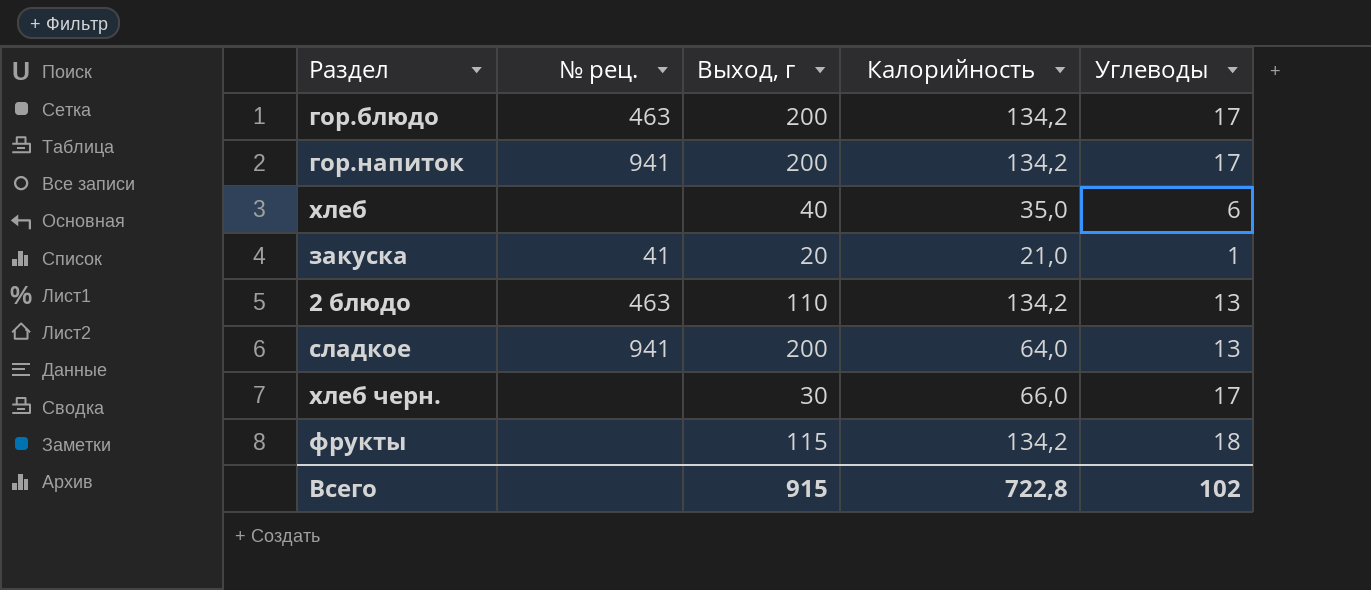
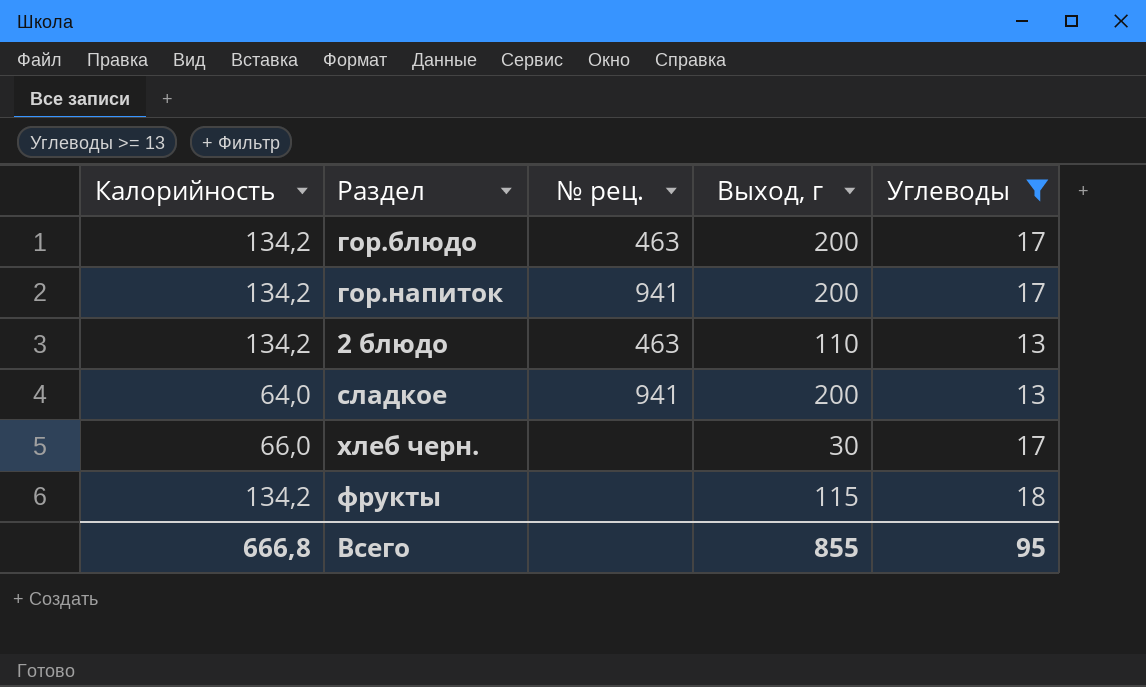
filter: none -> Углеводы >= 13
column Калорийность | position: 4 -> 1
Всего | Калорийность: 722,8 -> 666,8
Всего | Выход, г: 915 -> 855
Всего | Углеводы: 102 -> 95

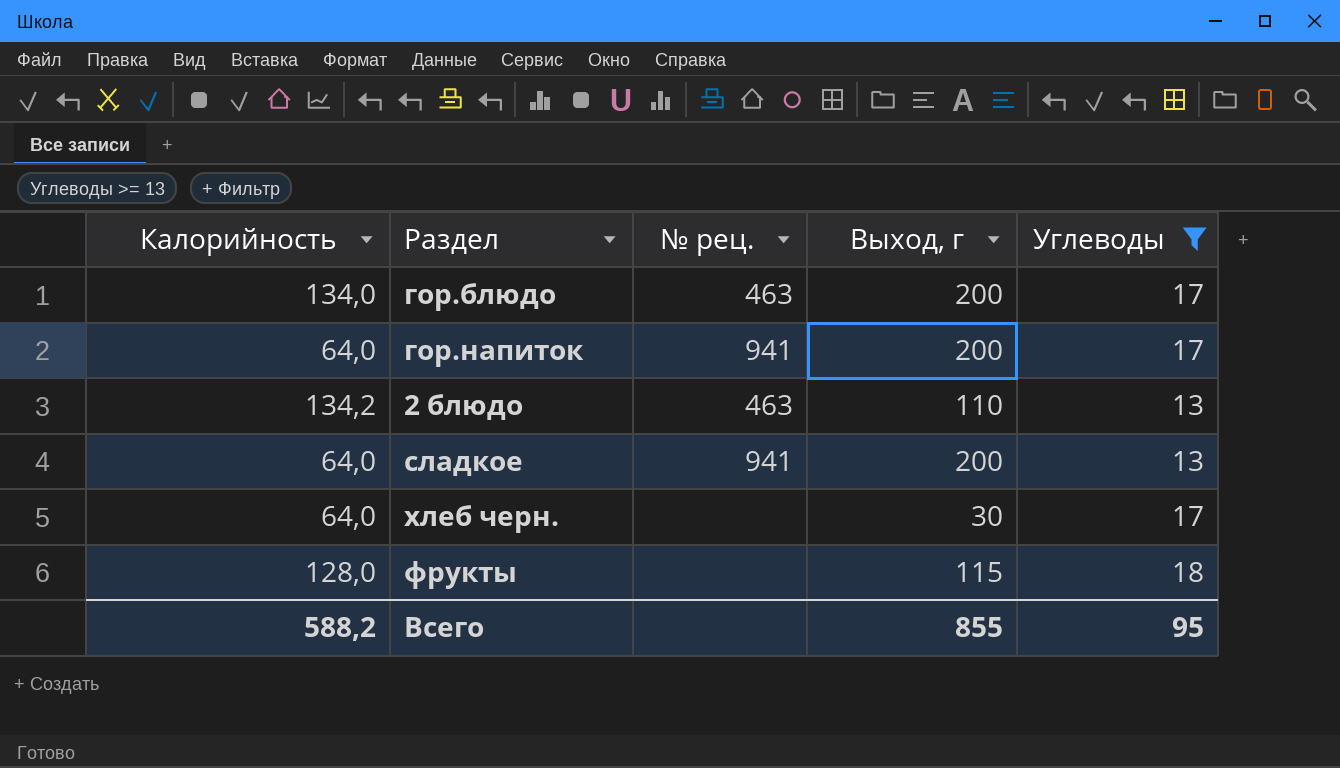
гор.блюдо | Калорийность: 134,2 -> 134,0
гор.напиток | Калорийность: 134,2 -> 64,0
хлеб черн. | Калорийность: 66,0 -> 64,0
фрукты | Калорийность: 134,2 -> 128,0
Всего | Калорийность: 666,8 -> 588,2

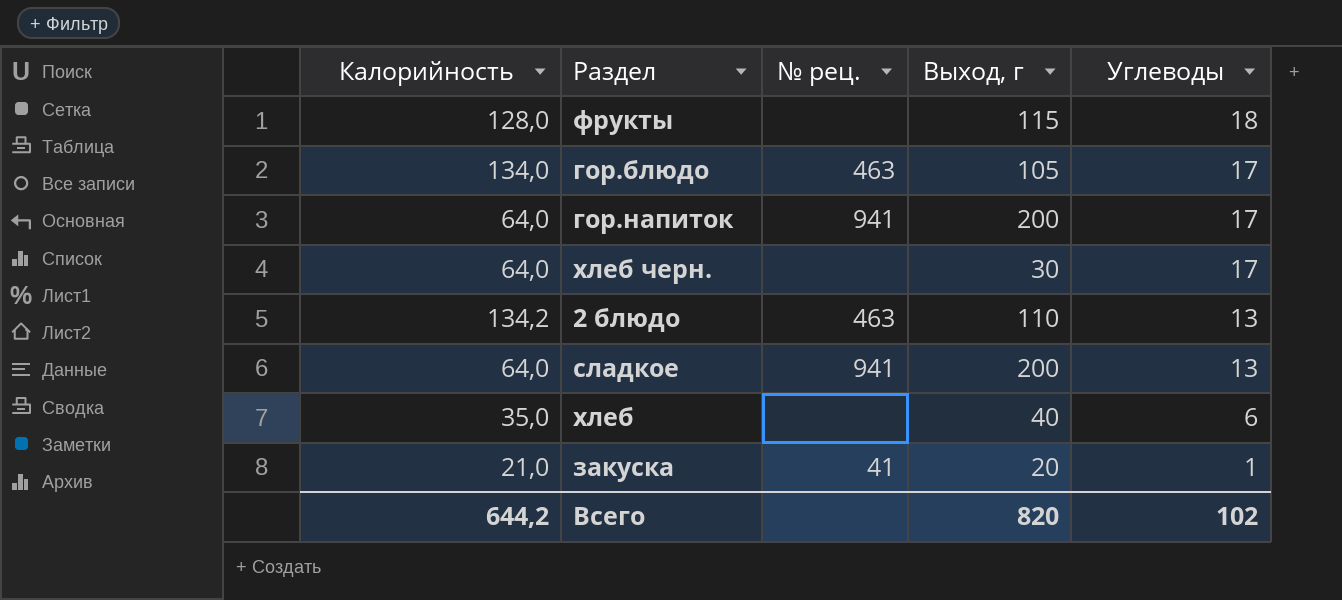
filter: Углеводы >= 13 -> none
row order: none -> Углеводы descending
гор.блюдо | Выход, г: 200 -> 105
Всего | Калорийность: 588,2 -> 644,2
Всего | Выход, г: 855 -> 820
Всего | Углеводы: 95 -> 102

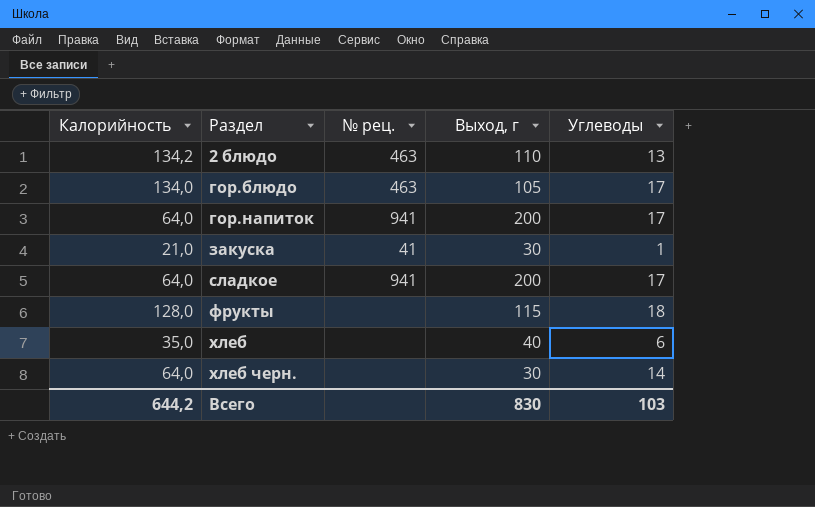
row order: Углеводы descending -> Раздел ascending
закуска | Выход, г: 20 -> 30
сладкое | Углеводы: 13 -> 17
хлеб черн. | Углеводы: 17 -> 14
Всего | Выход, г: 820 -> 830
Всего | Углеводы: 102 -> 103

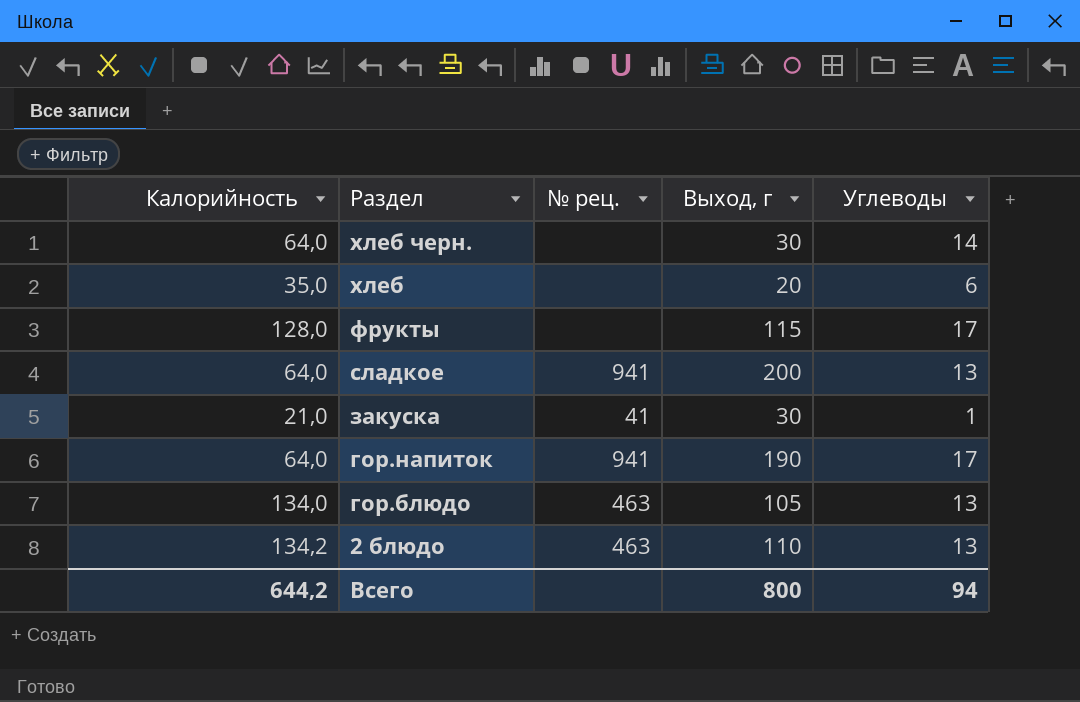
row order: Раздел ascending -> Раздел descending
хлеб | Выход, г: 40 -> 20
фрукты | Углеводы: 18 -> 17
сладкое | Углеводы: 17 -> 13
гор.напиток | Выход, г: 200 -> 190
гор.блюдо | Углеводы: 17 -> 13
Всего | Выход, г: 830 -> 800
Всего | Углеводы: 103 -> 94

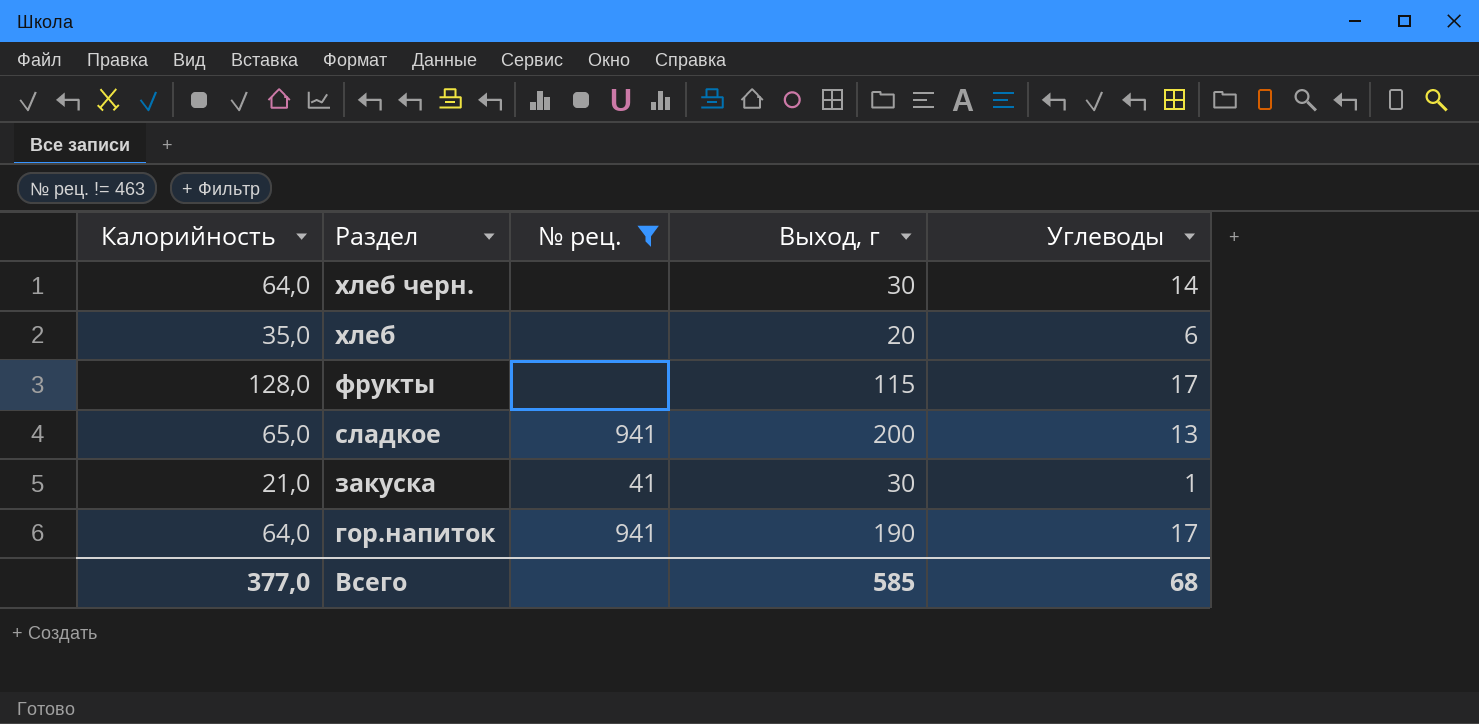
filter: none -> № рец. != 463
сладкое | Калорийность: 64,0 -> 65,0
Всего | Калорийность: 644,2 -> 377,0
Всего | Выход, г: 800 -> 585
Всего | Углеводы: 94 -> 68

